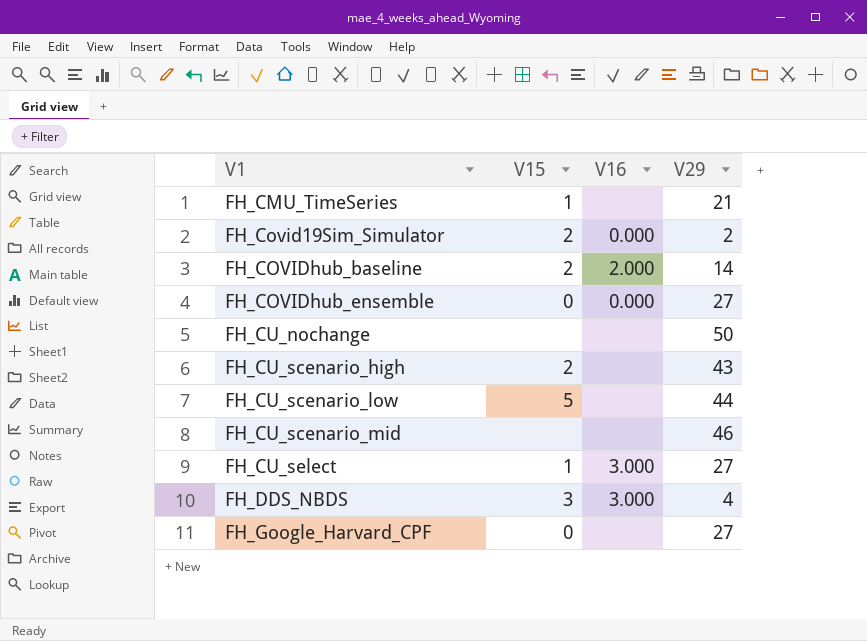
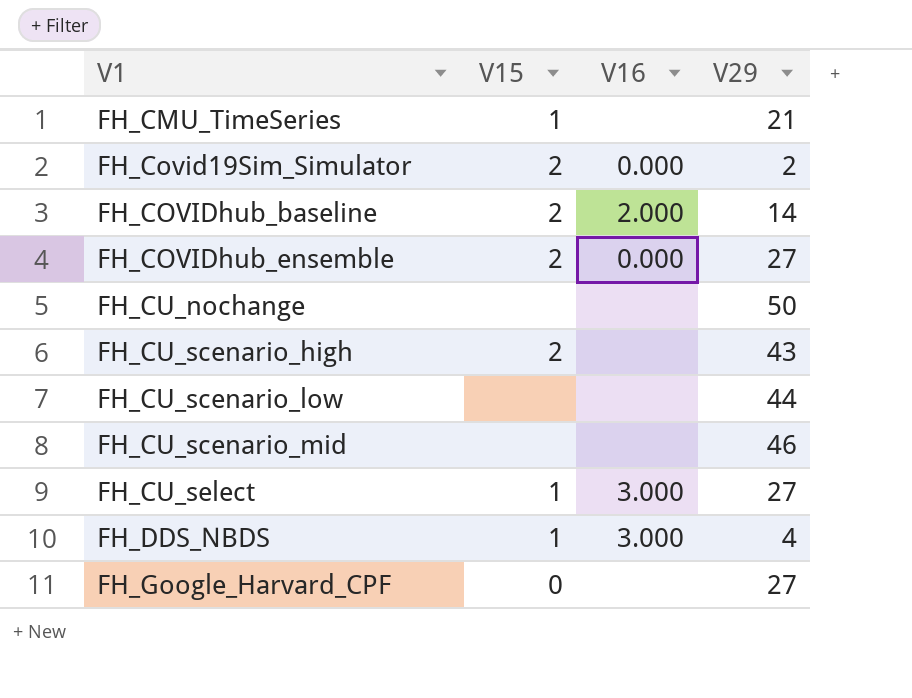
FH_COVIDhub_ensemble | V15: 0 -> 2
FH_CU_scenario_low | V15: 5 -> none
FH_DDS_NBDS | V15: 3 -> 1

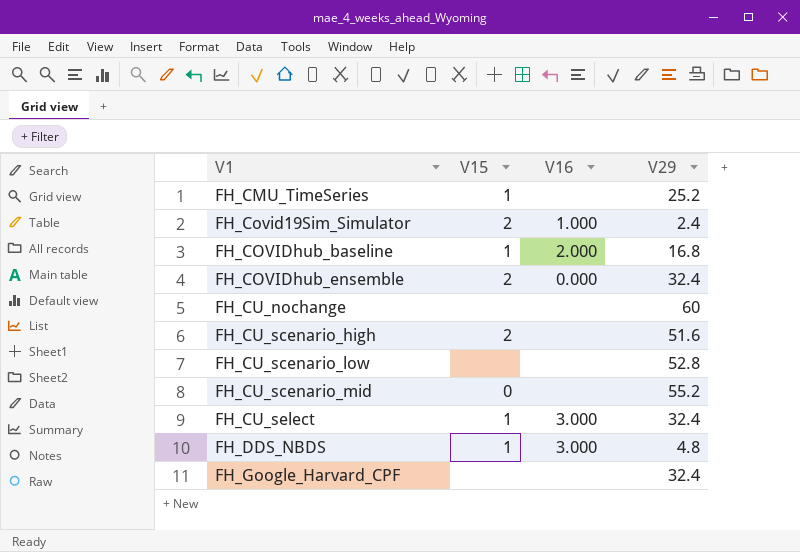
FH_CMU_TimeSeries | V29: 21 -> 25.2
FH_Covid19Sim_Simulator | V16: 0.000 -> 1.000
FH_Covid19Sim_Simulator | V29: 2 -> 2.4
FH_COVIDhub_baseline | V15: 2 -> 1
FH_COVIDhub_baseline | V29: 14 -> 16.8
FH_COVIDhub_ensemble | V29: 27 -> 32.4
FH_CU_nochange | V29: 50 -> 60
FH_CU_scenario_high | V29: 43 -> 51.6
FH_CU_scenario_low | V29: 44 -> 52.8
FH_CU_scenario_mid | V15: none -> 0
FH_CU_scenario_mid | V29: 46 -> 55.2
FH_CU_select | V29: 27 -> 32.4
FH_DDS_NBDS | V29: 4 -> 4.8
FH_Google_Harvard_CPF | V15: 0 -> none
FH_Google_Harvard_CPF | V29: 27 -> 32.4

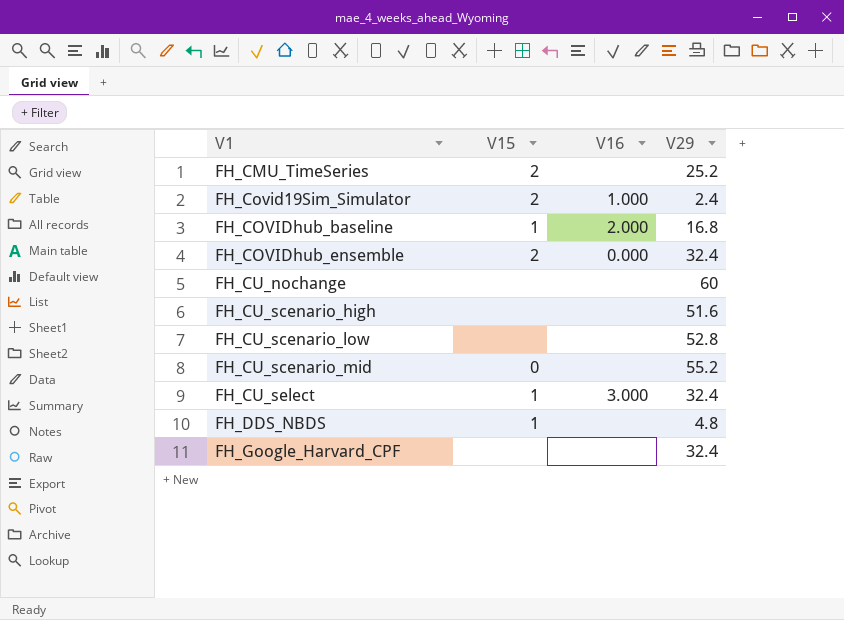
FH_CMU_TimeSeries | V15: 1 -> 2
FH_CU_scenario_high | V15: 2 -> none
FH_DDS_NBDS | V16: 3.000 -> none

